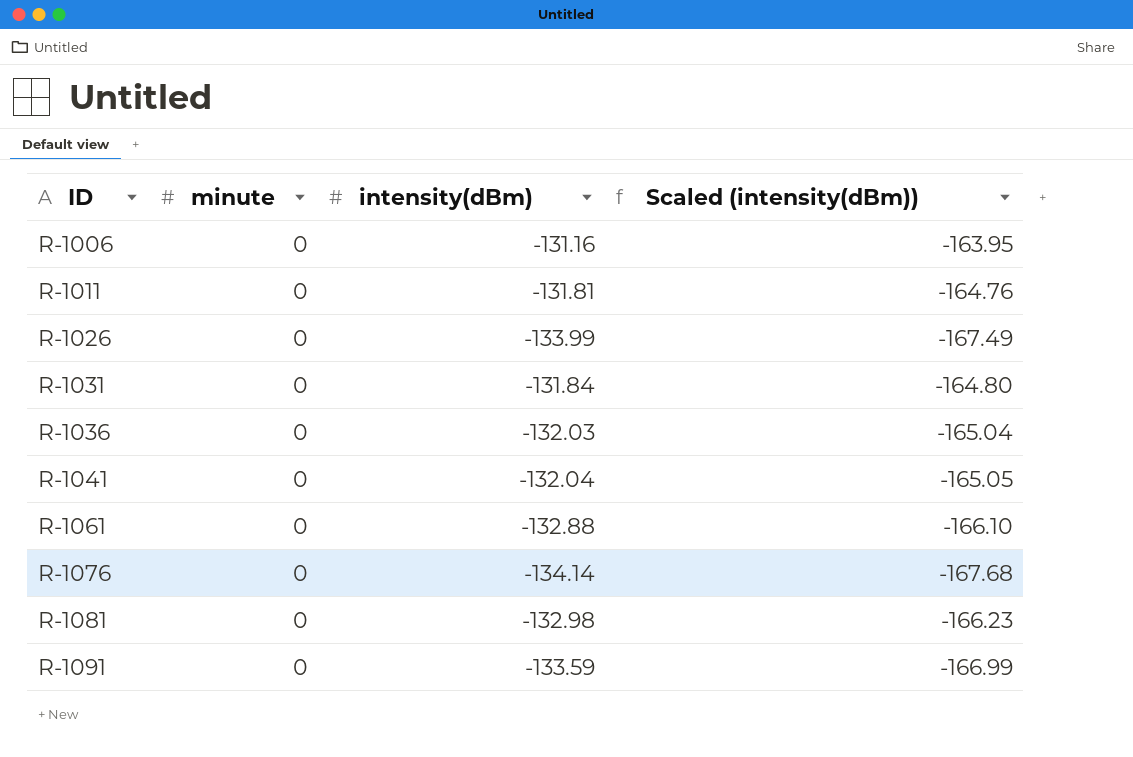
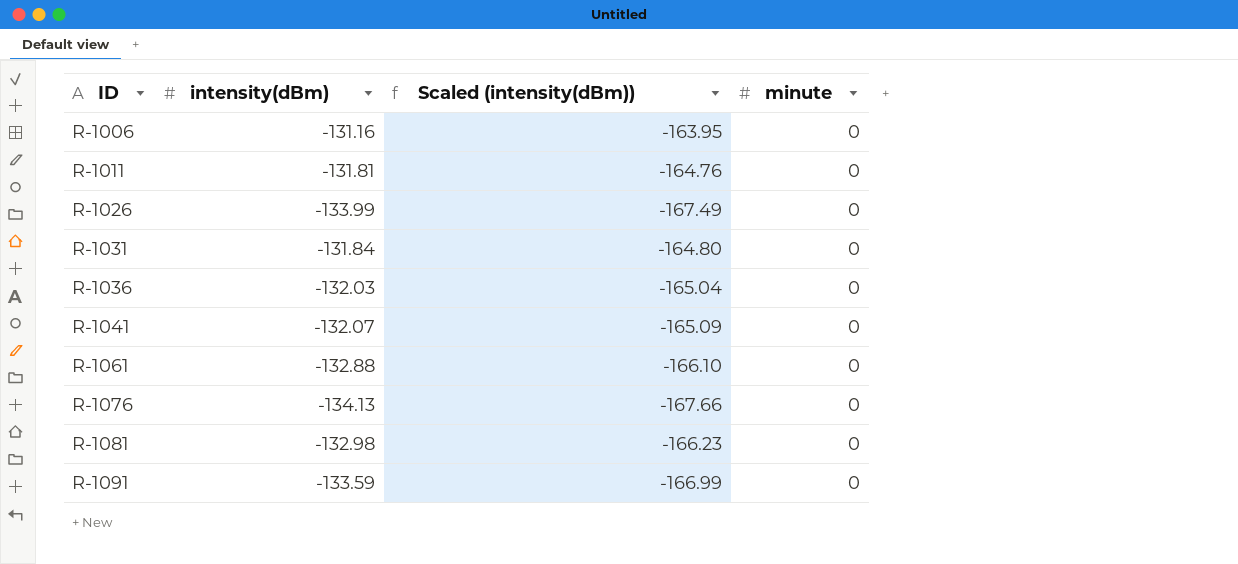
column minute | position: 2 -> 4
R-1041 | intensity(dBm): -132.04 -> -132.07
R-1041 | Scaled (intensity(dBm)): -165.05 -> -165.09
R-1076 | intensity(dBm): -134.14 -> -134.13
R-1076 | Scaled (intensity(dBm)): -167.68 -> -167.66

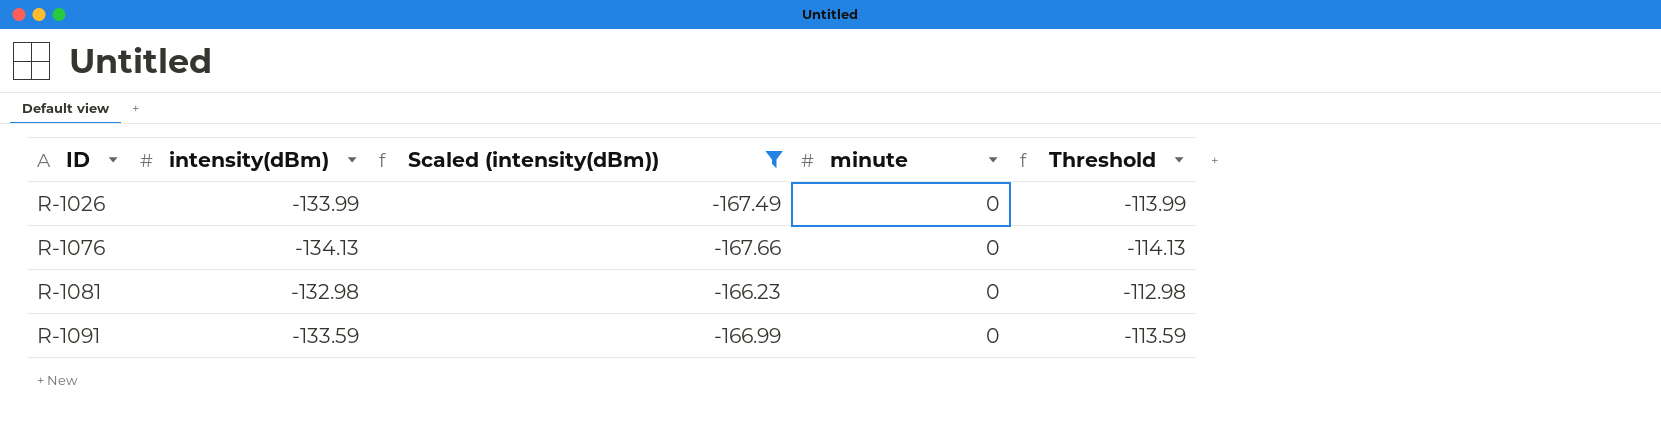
filter: none -> Scaled (intensity(dBm)) <= -166.23
column Threshold | formula: none -> [intensity(dBm)] + 20

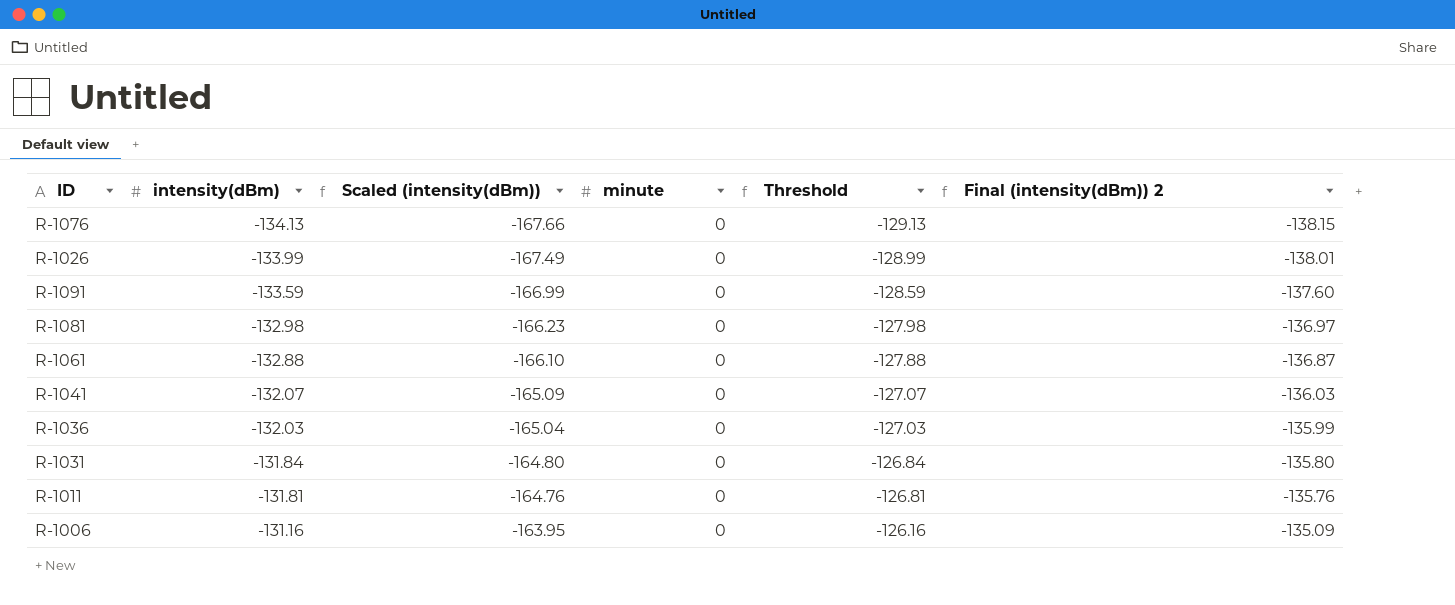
filter: Scaled (intensity(dBm)) <= -166.23 -> none
row order: ID ascending -> intensity(dBm) ascending
column Threshold | formula: [intensity(dBm)] + 20 -> [intensity(dBm)] + 5
column Final (intensity(dBm)) 2 | formula: none -> [intensity(dBm)] * 1.03

